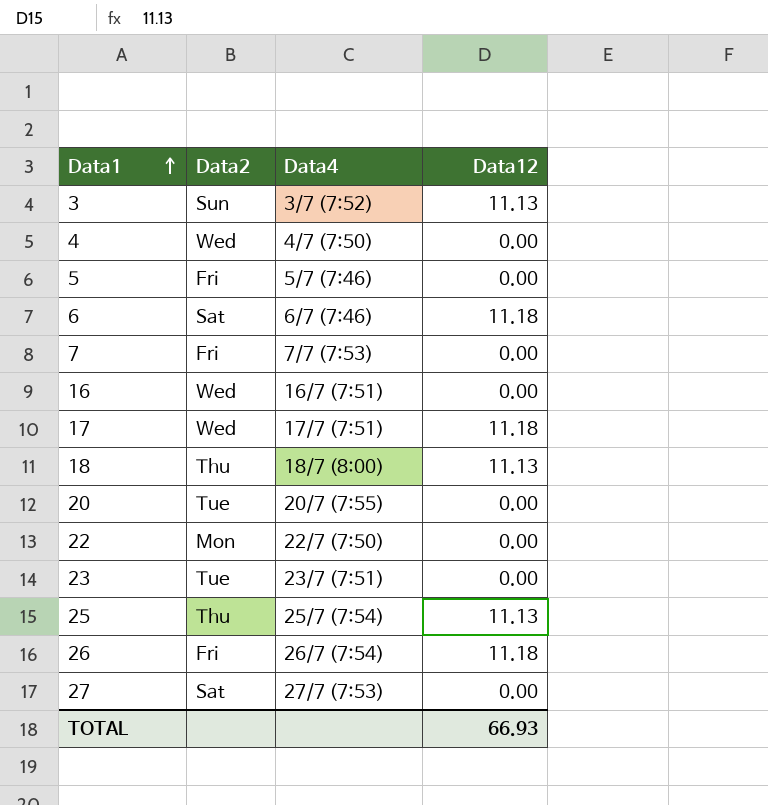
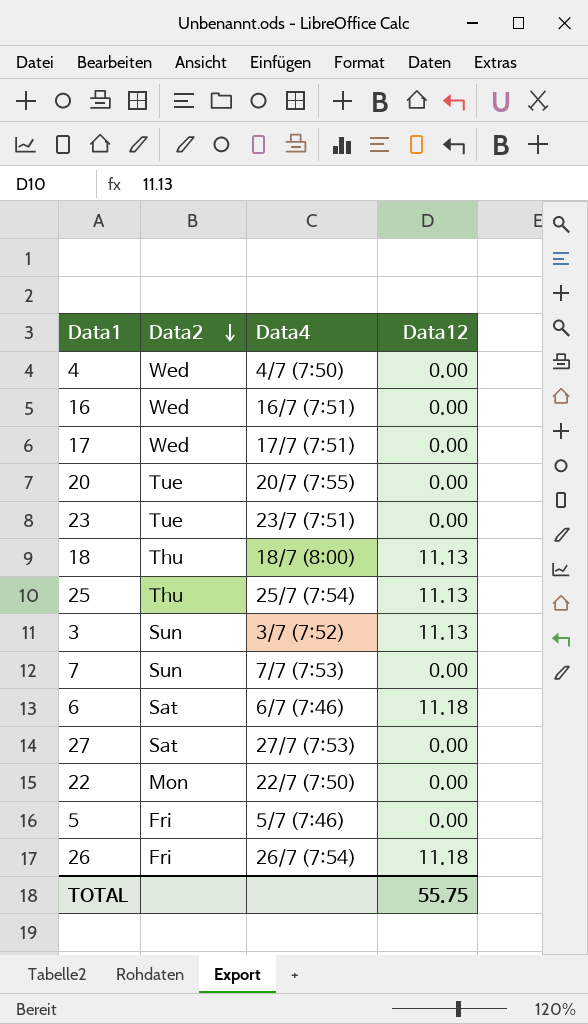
row order: Data1 ascending -> Data2 descending
17 | Data12: 11.18 -> 0.00
7 | Data2: Fri -> Sun
TOTAL | Data12: 66.93 -> 55.75

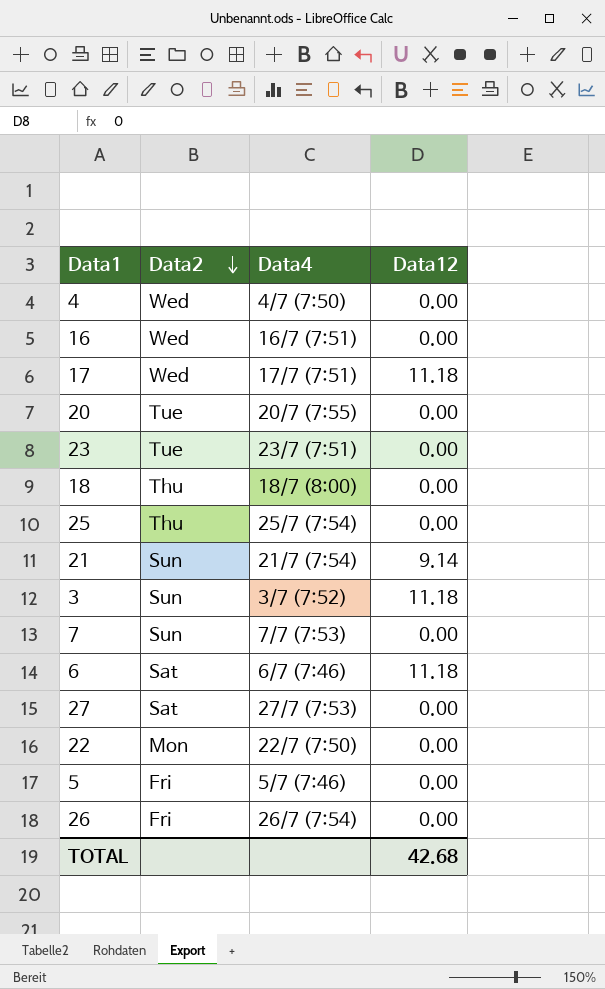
17 | Data12: 0.00 -> 11.18
18 | Data12: 11.13 -> 0.00
25 | Data12: 11.13 -> 0.00
row 21: none -> Sun | 21/7 (7:54) | 9.14
3 | Data12: 11.13 -> 11.18
26 | Data12: 11.18 -> 0.00
TOTAL | Data12: 55.75 -> 42.68

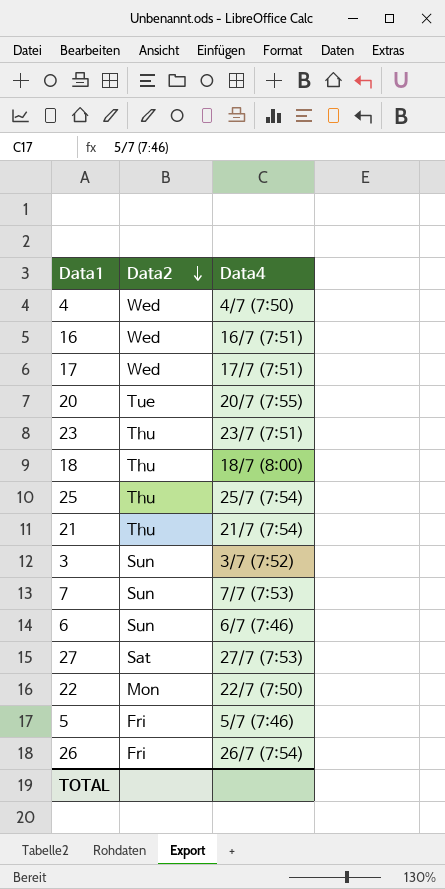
column Data12 | position: 4 -> none
23 | Data2: Tue -> Thu
21 | Data2: Sun -> Thu
6 | Data2: Sat -> Sun

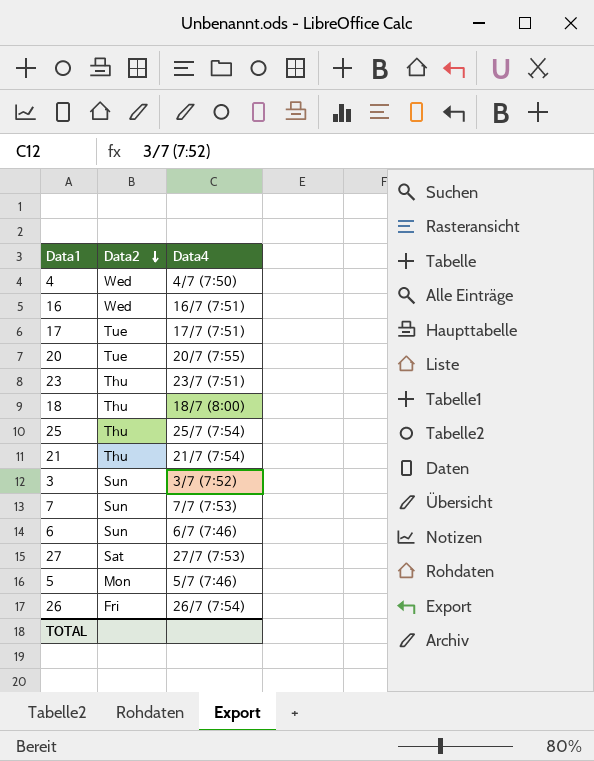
row 22: Mon | 22/7 (7:50) -> none
17 | Data2: Wed -> Tue
5 | Data2: Fri -> Mon

